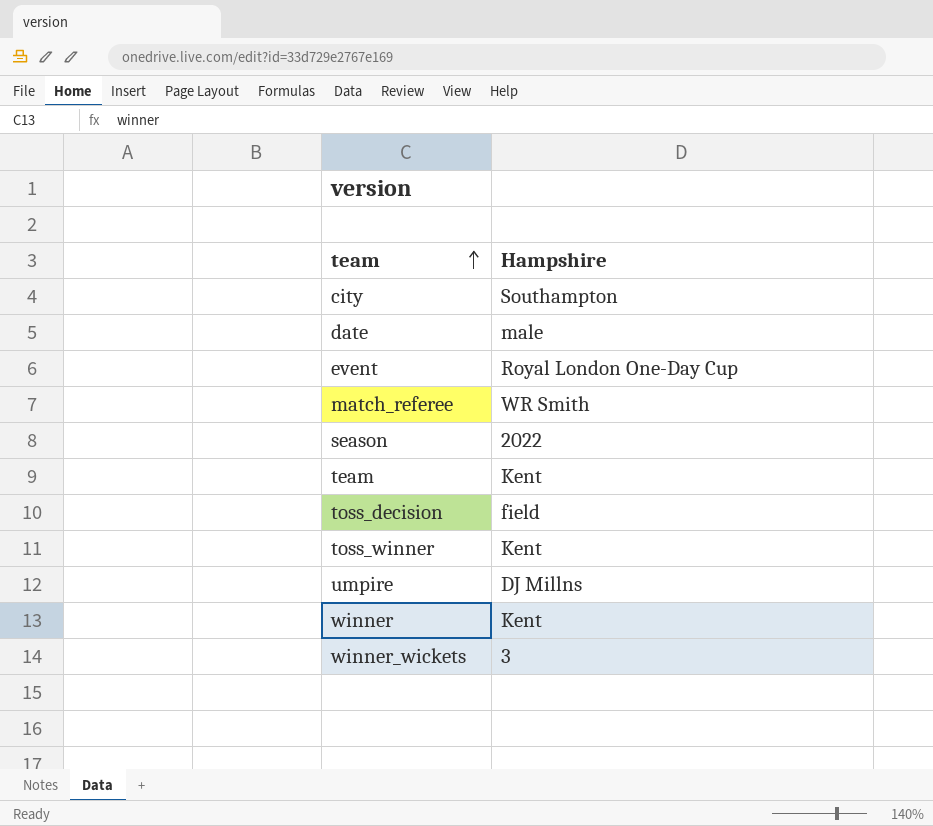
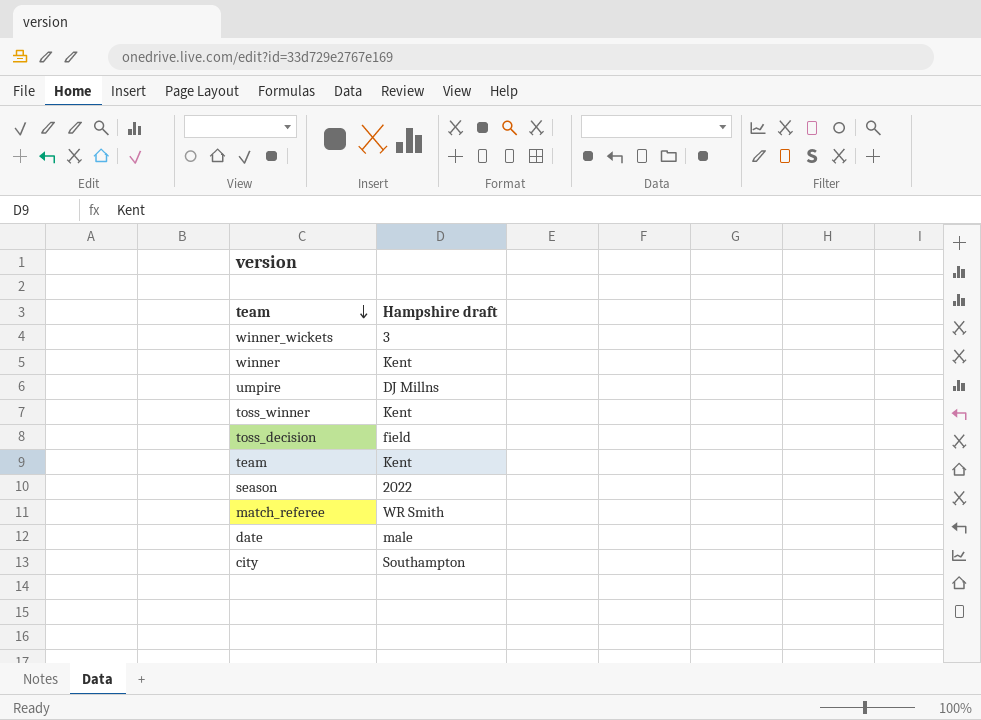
row order: team ascending -> team descending
column name: Hampshire -> Hampshire draft
row event: Royal London One-Day Cup -> none

